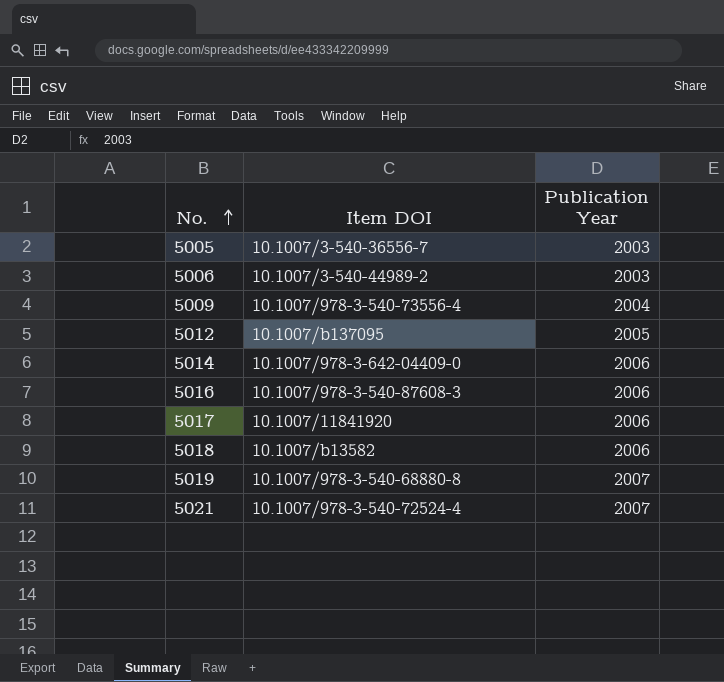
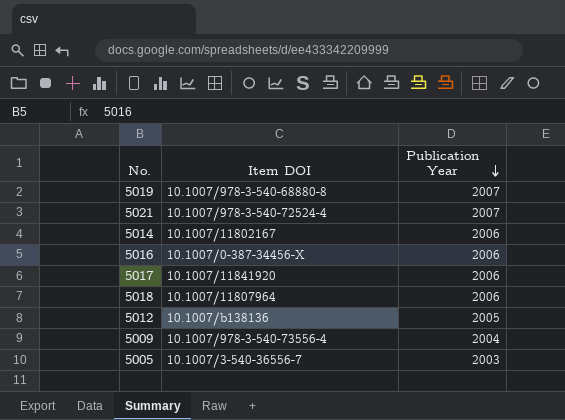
row order: No. ascending -> Publication Year descending
row 5006: 10.1007/3-540-44989-2 | 2003 -> none
5014 | Item DOI: 10.1007/978-3-642-04409-0 -> 10.1007/11802167
5016 | Item DOI: 10.1007/978-3-540-87608-3 -> 10.1007/0-387-34456-X
5018 | Item DOI: 10.1007/b13582 -> 10.1007/11807964
5012 | Item DOI: 10.1007/b137095 -> 10.1007/b138136

